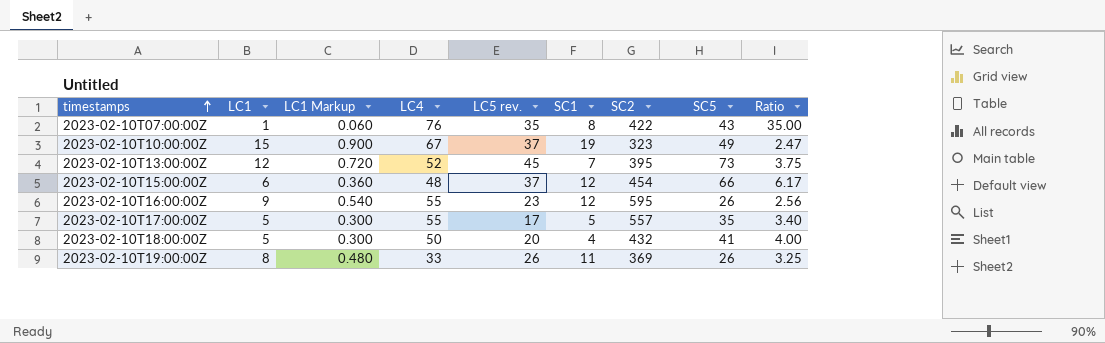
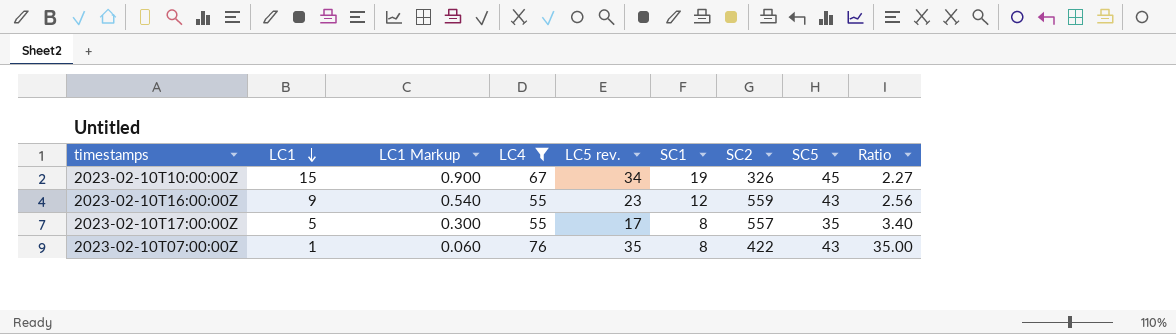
filter: none -> LC4 >= 55
row order: timestamps ascending -> LC1 descending
2023-02-10T10:00:00Z | LC5 rev.: 37 -> 34
2023-02-10T10:00:00Z | SC2: 323 -> 326
2023-02-10T10:00:00Z | SC5: 49 -> 45
2023-02-10T10:00:00Z | Ratio: 2.47 -> 2.27
2023-02-10T16:00:00Z | SC2: 595 -> 559
2023-02-10T16:00:00Z | SC5: 26 -> 43
2023-02-10T17:00:00Z | SC1: 5 -> 8

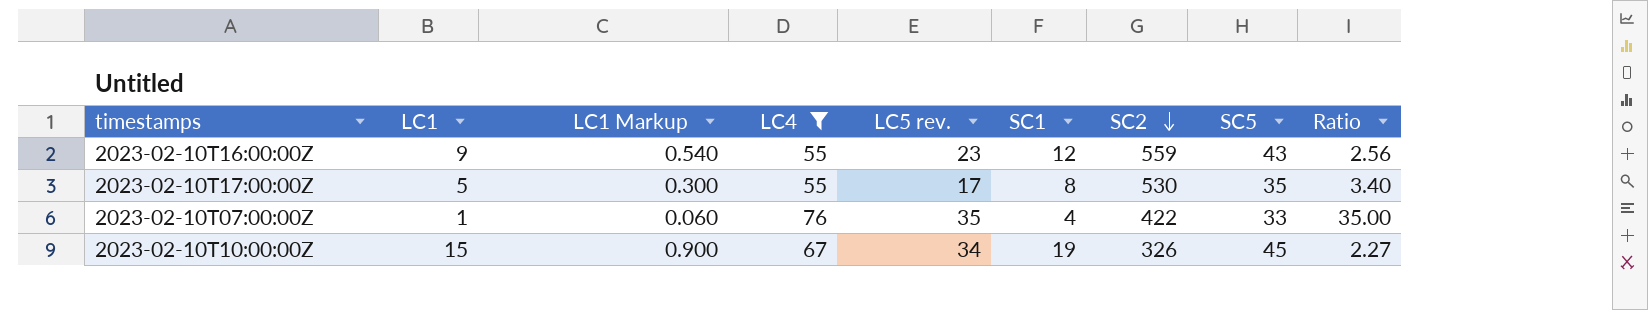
row order: LC1 descending -> SC2 descending
2023-02-10T17:00:00Z | SC2: 557 -> 530
2023-02-10T07:00:00Z | SC1: 8 -> 4
2023-02-10T07:00:00Z | SC5: 43 -> 33

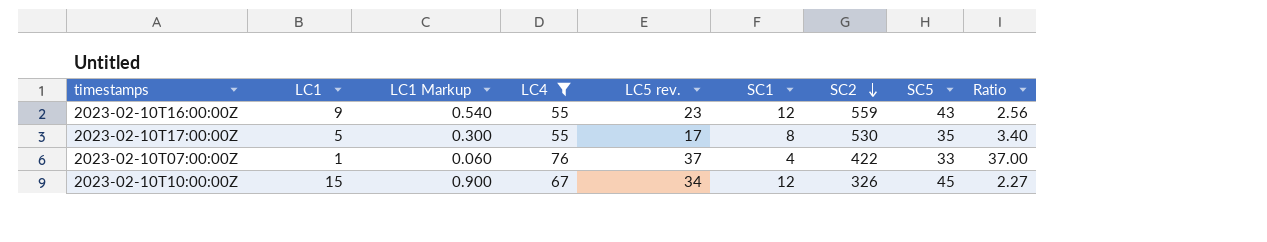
2023-02-10T07:00:00Z | LC5 rev.: 35 -> 37
2023-02-10T07:00:00Z | Ratio: 35.00 -> 37.00
2023-02-10T10:00:00Z | SC1: 19 -> 12

